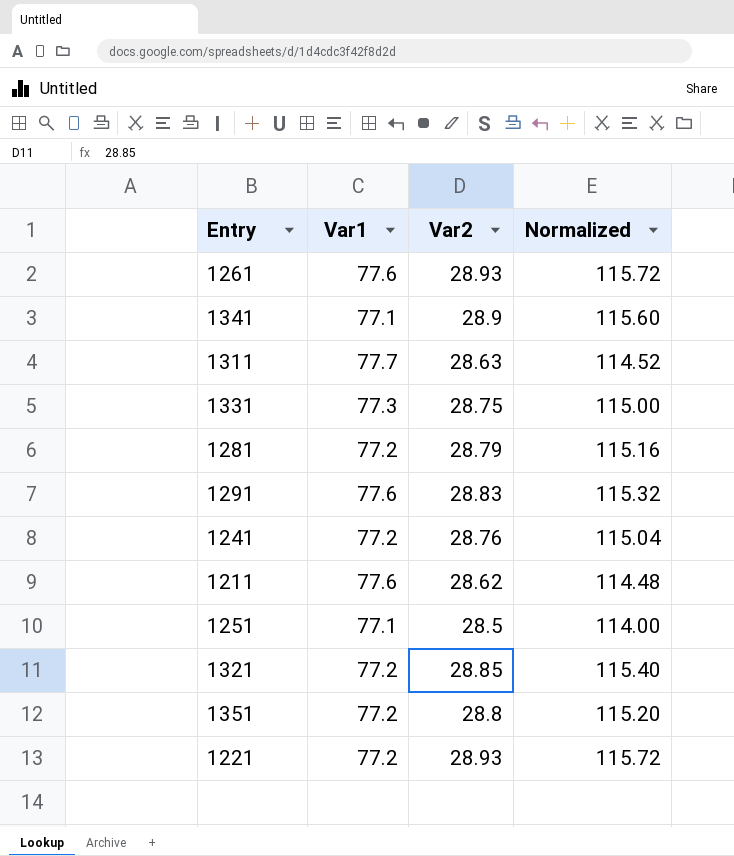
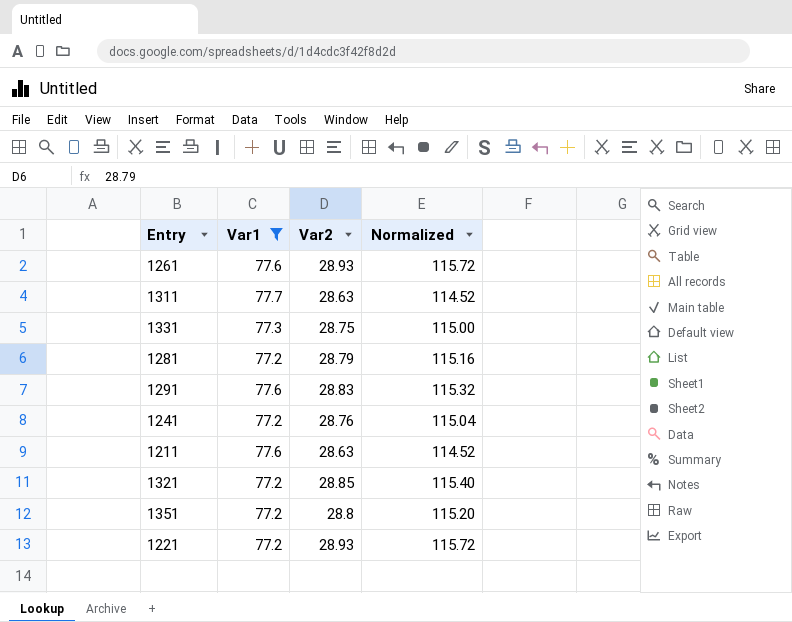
filter: none -> Var1 != 77.1
1211 | Var2: 28.62 -> 28.63
1211 | Normalized: 114.48 -> 114.52

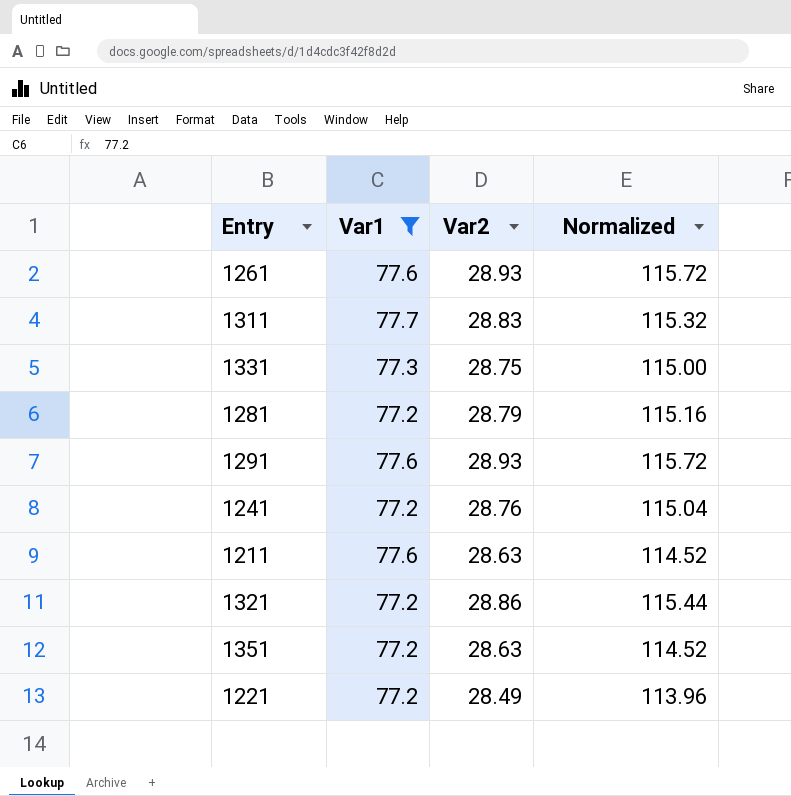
1311 | Var2: 28.63 -> 28.83
1311 | Normalized: 114.52 -> 115.32
1291 | Var2: 28.83 -> 28.93
1291 | Normalized: 115.32 -> 115.72
1321 | Var2: 28.85 -> 28.86
1321 | Normalized: 115.40 -> 115.44
1351 | Var2: 28.8 -> 28.63
1351 | Normalized: 115.20 -> 114.52
1221 | Var2: 28.93 -> 28.49
1221 | Normalized: 115.72 -> 113.96

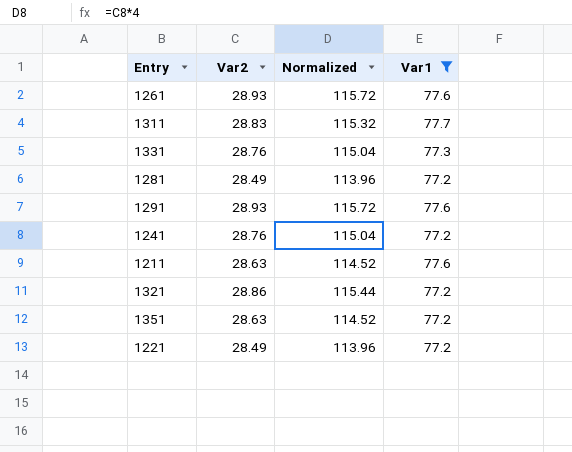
column Var1 | position: 2 -> 4
1331 | Var2: 28.75 -> 28.76
1331 | Normalized: 115.00 -> 115.04
1281 | Var2: 28.79 -> 28.49
1281 | Normalized: 115.16 -> 113.96

